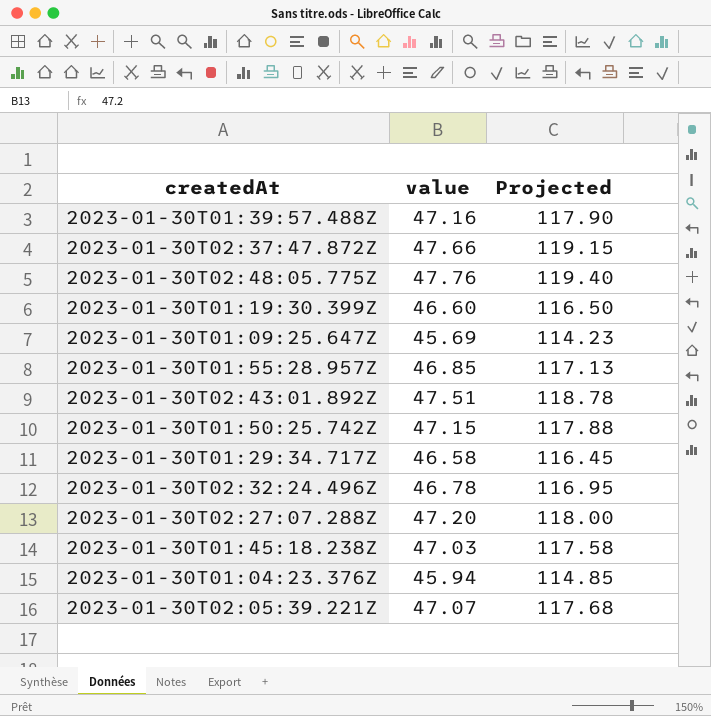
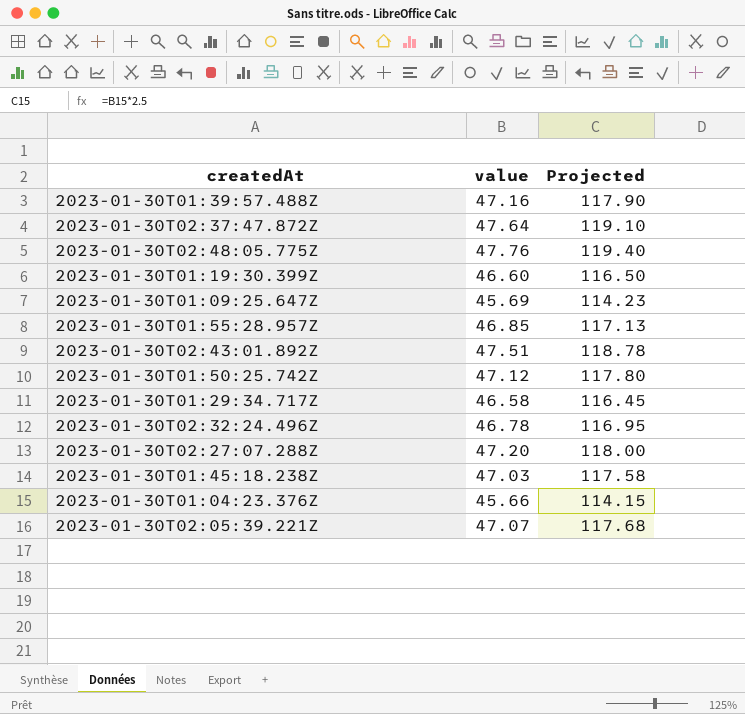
2023-01-30T02:37:47.872Z | value: 47.66 -> 47.64
2023-01-30T02:37:47.872Z | Projected: 119.15 -> 119.10
2023-01-30T01:50:25.742Z | value: 47.15 -> 47.12
2023-01-30T01:50:25.742Z | Projected: 117.88 -> 117.80
2023-01-30T01:04:23.376Z | value: 45.94 -> 45.66
2023-01-30T01:04:23.376Z | Projected: 114.85 -> 114.15

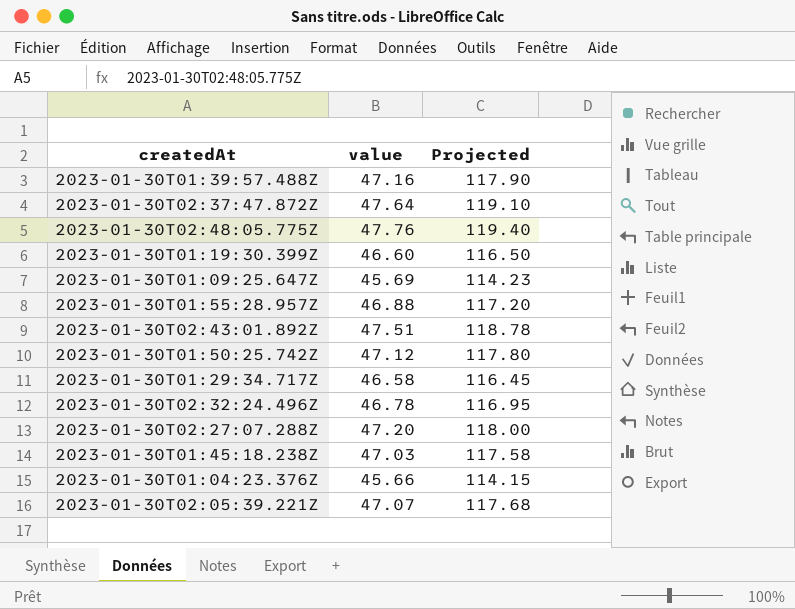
2023-01-30T01:55:28.957Z | value: 46.85 -> 46.88
2023-01-30T01:55:28.957Z | Projected: 117.13 -> 117.20

